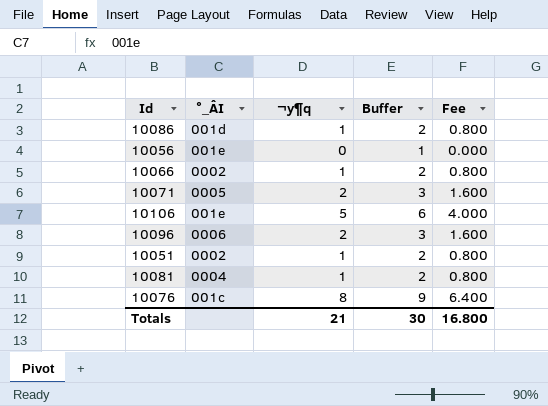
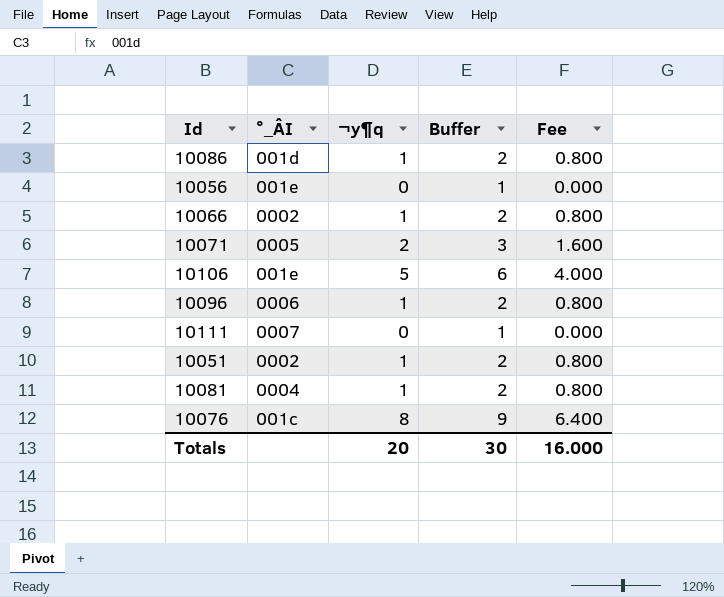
10096 | ¬y¶q: 2 -> 1
10096 | Buffer: 3 -> 2
10096 | Fee: 1.600 -> 0.800
row 10111: none -> 0007 | 0 | 1 | 0.000
Totals | ¬y¶q: 21 -> 20
Totals | Fee: 16.800 -> 16.000

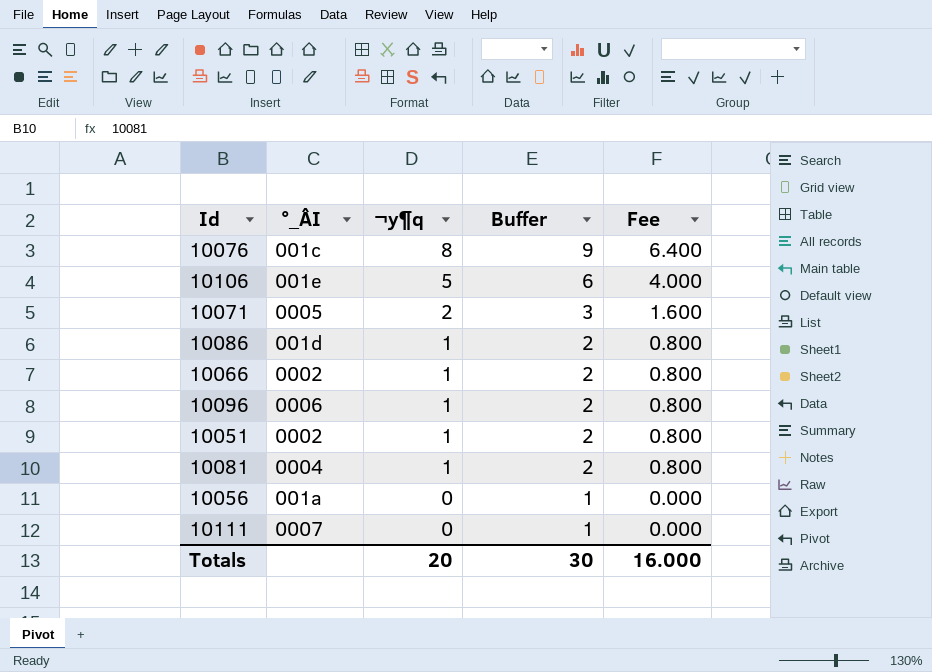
row order: none -> ¬y¶q descending
10056 | °_ÂI: 001e -> 001a

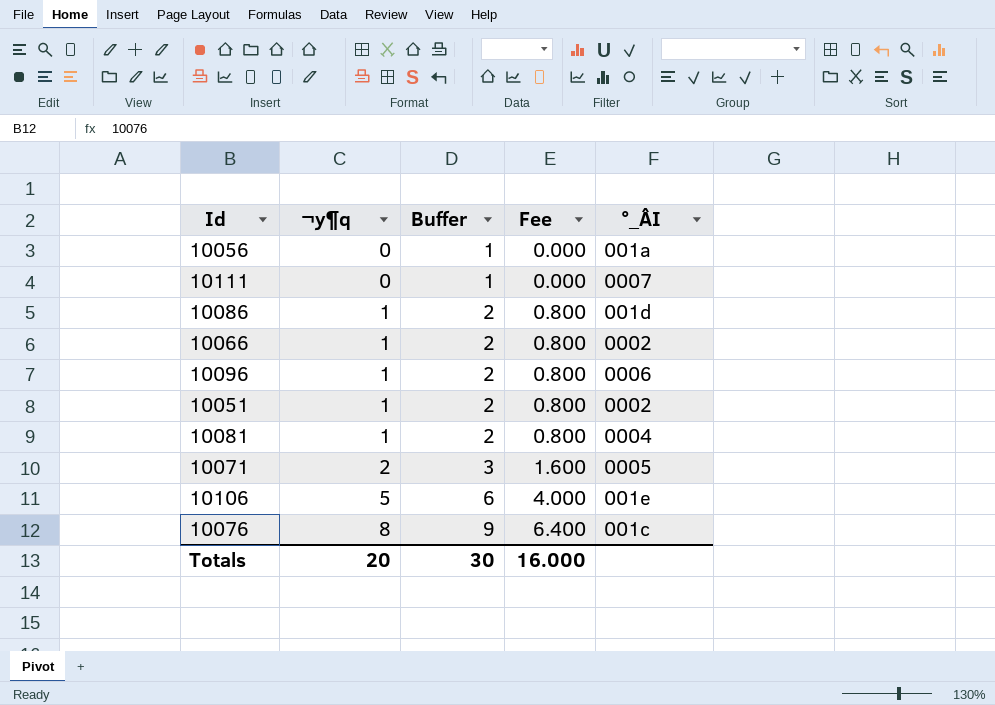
row order: ¬y¶q descending -> ¬y¶q ascending
column °_ÂI | position: 2 -> 5

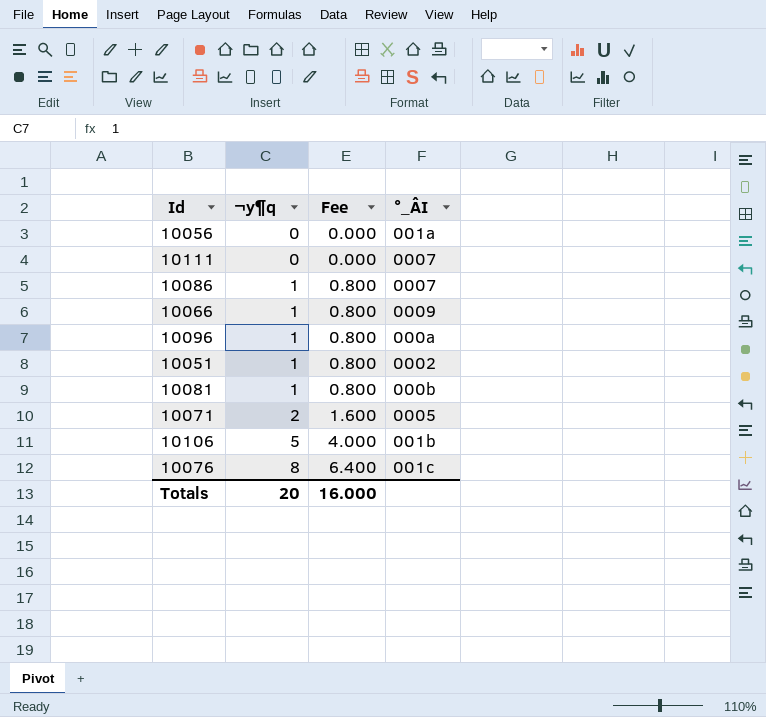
column Buffer | formula: [¬y¶q] + 1 -> none
10086 | °_ÂI: 001d -> 0007
10066 | °_ÂI: 0002 -> 0009
10096 | °_ÂI: 0006 -> 000a
10081 | °_ÂI: 0004 -> 000b
10106 | °_ÂI: 001e -> 001b

